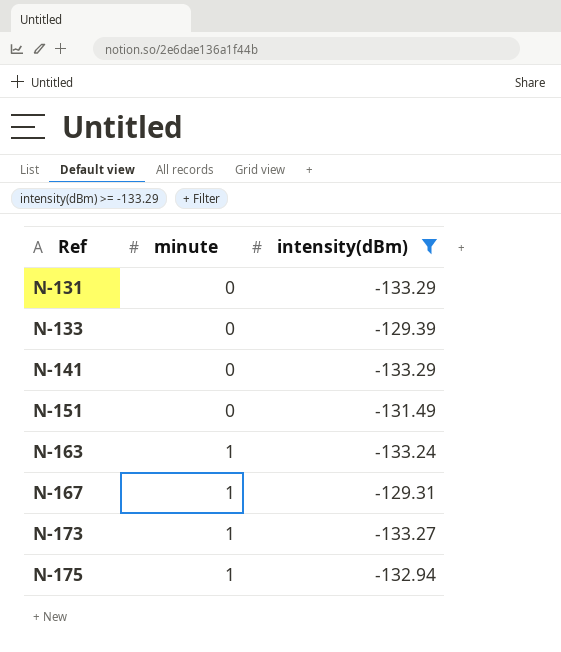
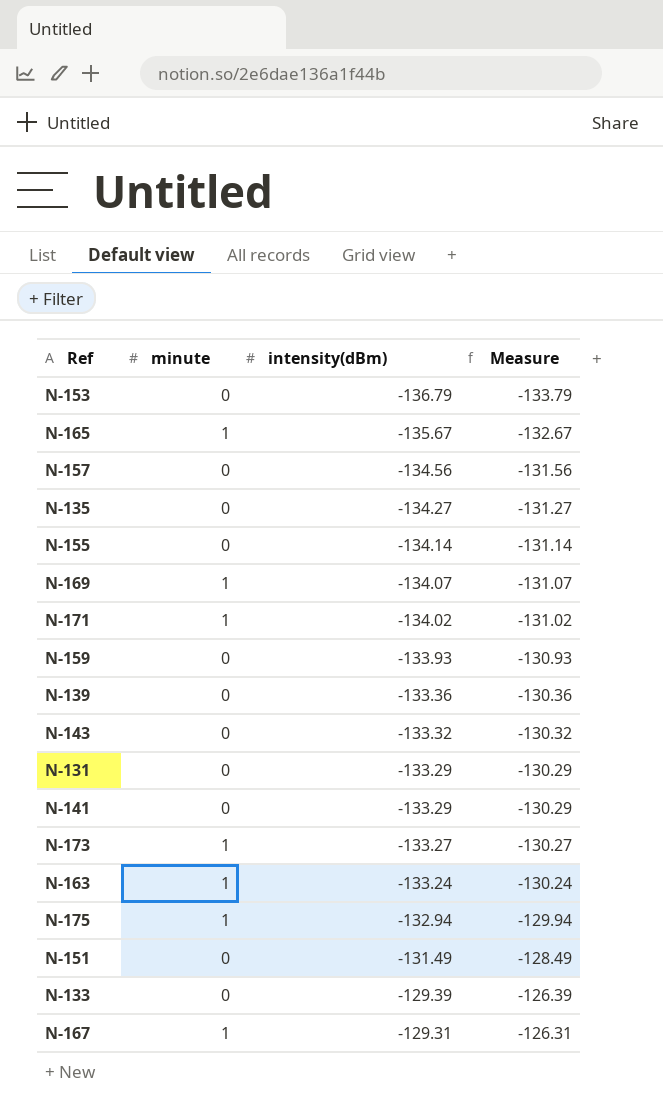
filter: intensity(dBm) >= -133.29 -> none
row order: Ref ascending -> intensity(dBm) ascending
column Measure | formula: none -> [intensity(dBm)] + 3

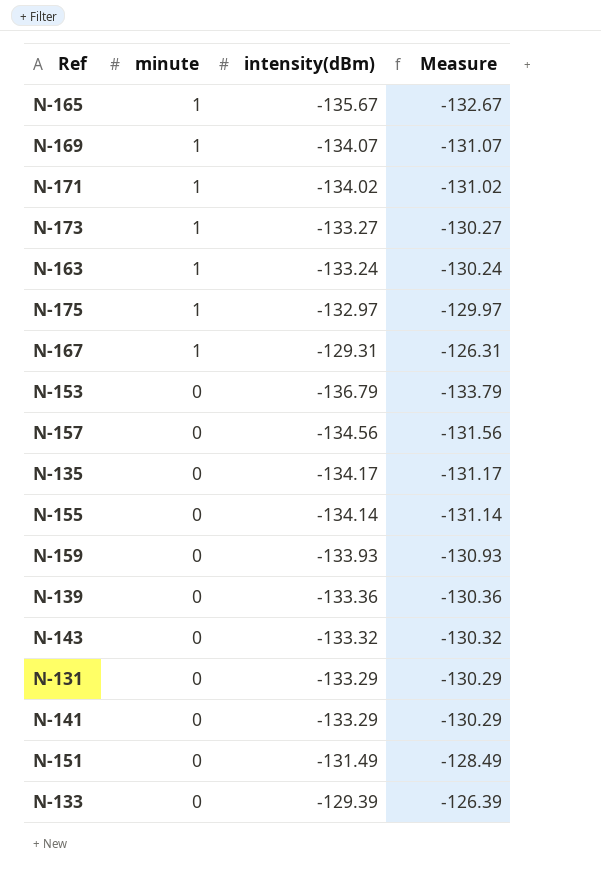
row order: intensity(dBm) ascending -> minute descending
N-175 | intensity(dBm): -132.94 -> -132.97
N-175 | Measure: -129.94 -> -129.97
N-135 | intensity(dBm): -134.27 -> -134.17
N-135 | Measure: -131.27 -> -131.17

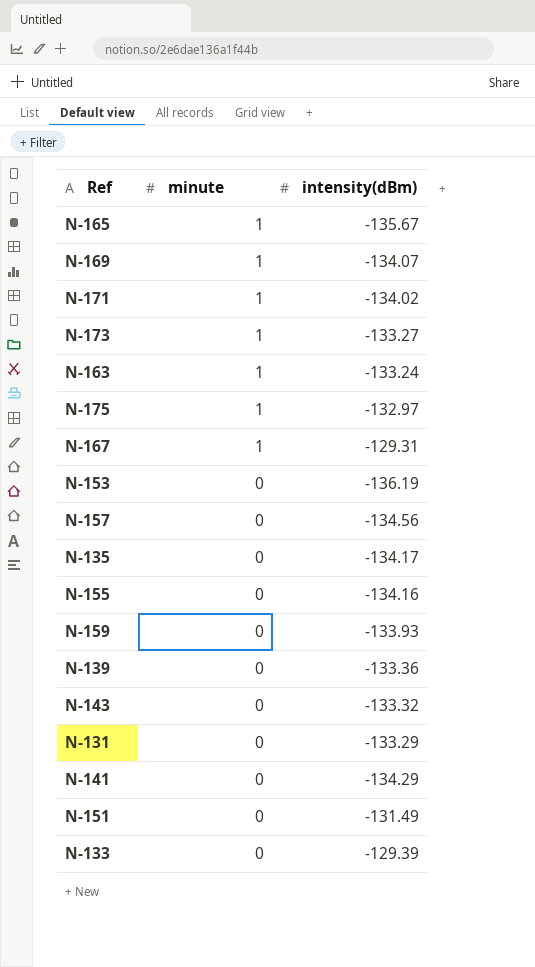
column Measure | formula: [intensity(dBm)] + 3 -> none
N-153 | intensity(dBm): -136.79 -> -136.19
N-155 | intensity(dBm): -134.14 -> -134.16
N-141 | intensity(dBm): -133.29 -> -134.29

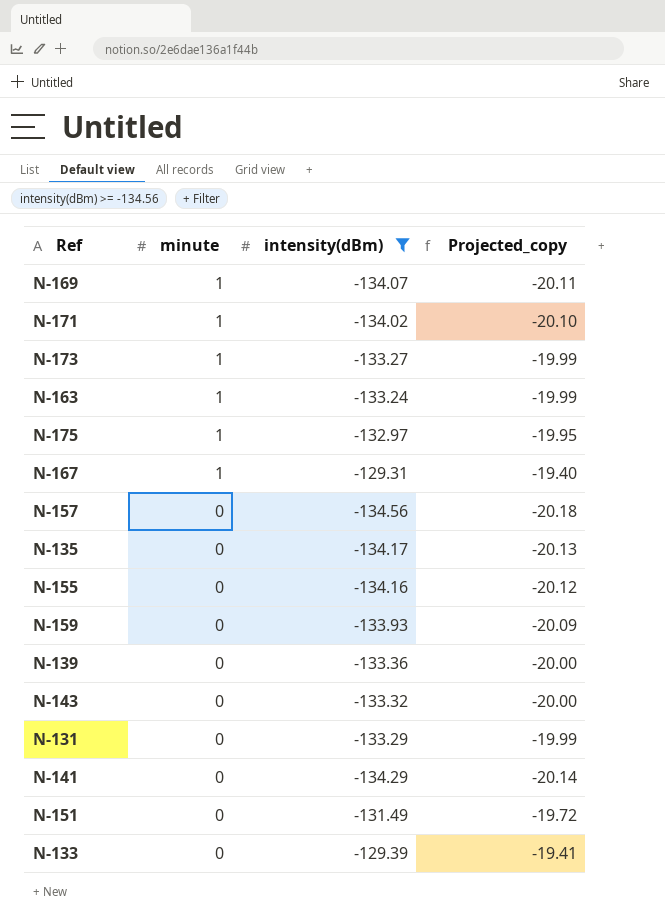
filter: none -> intensity(dBm) >= -134.56
column Projected_copy | formula: none -> [intensity(dBm)] * 0.15

